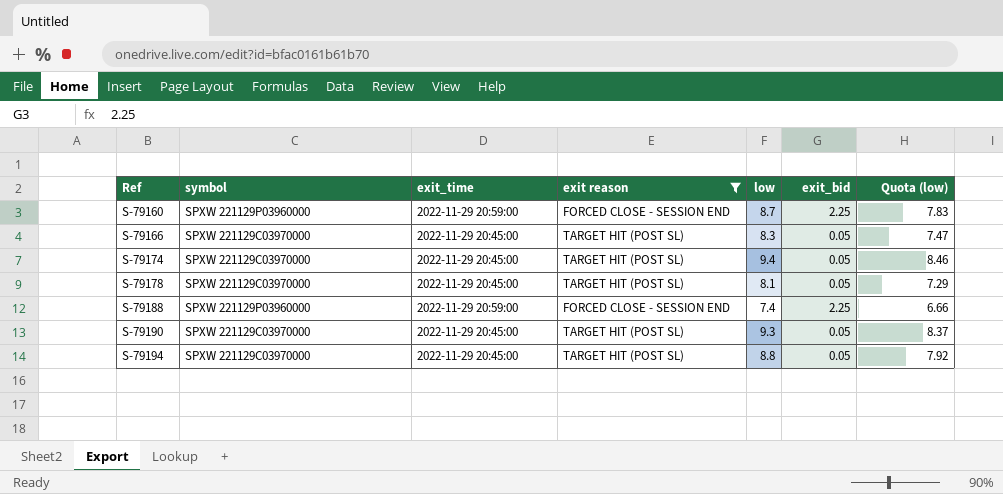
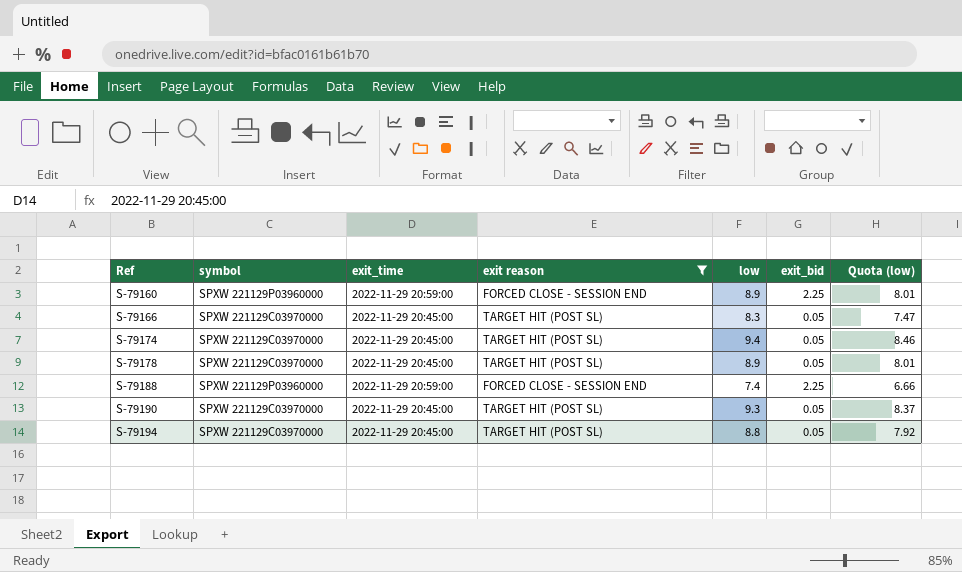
S-79160 | low: 8.7 -> 8.9
S-79160 | Quota (low): 7.83 -> 8.01
S-79178 | low: 8.1 -> 8.9
S-79178 | Quota (low): 7.29 -> 8.01

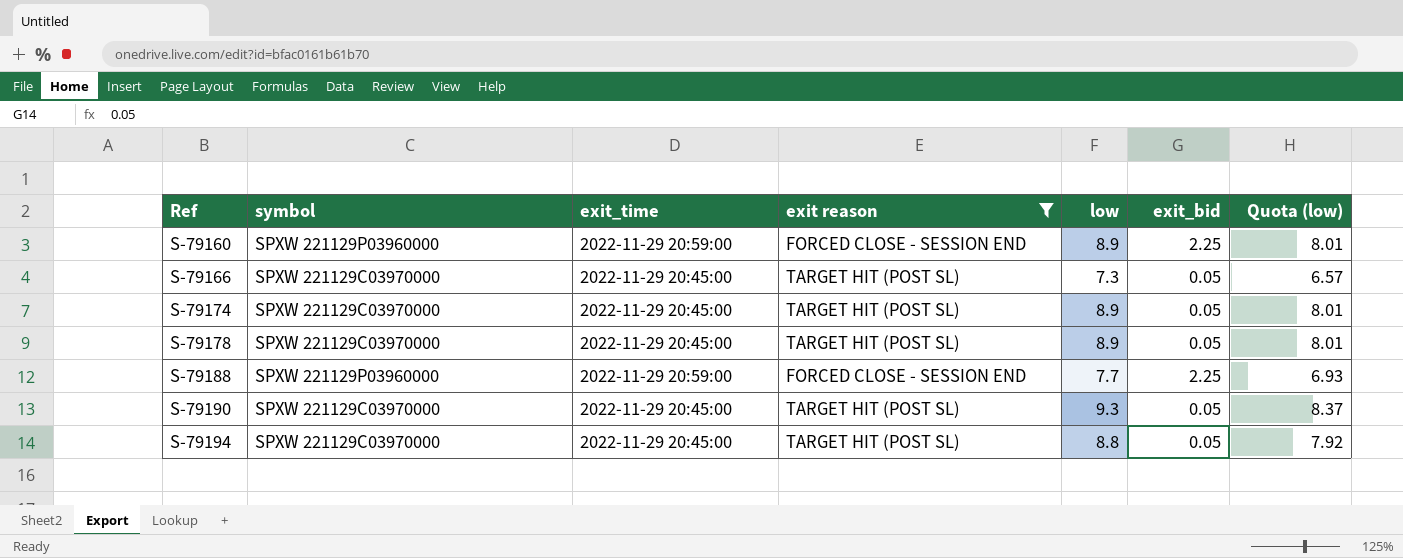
S-79166 | low: 8.3 -> 7.3
S-79166 | Quota (low): 7.47 -> 6.57
S-79174 | low: 9.4 -> 8.9
S-79174 | Quota (low): 8.46 -> 8.01
S-79188 | low: 7.4 -> 7.7
S-79188 | Quota (low): 6.66 -> 6.93

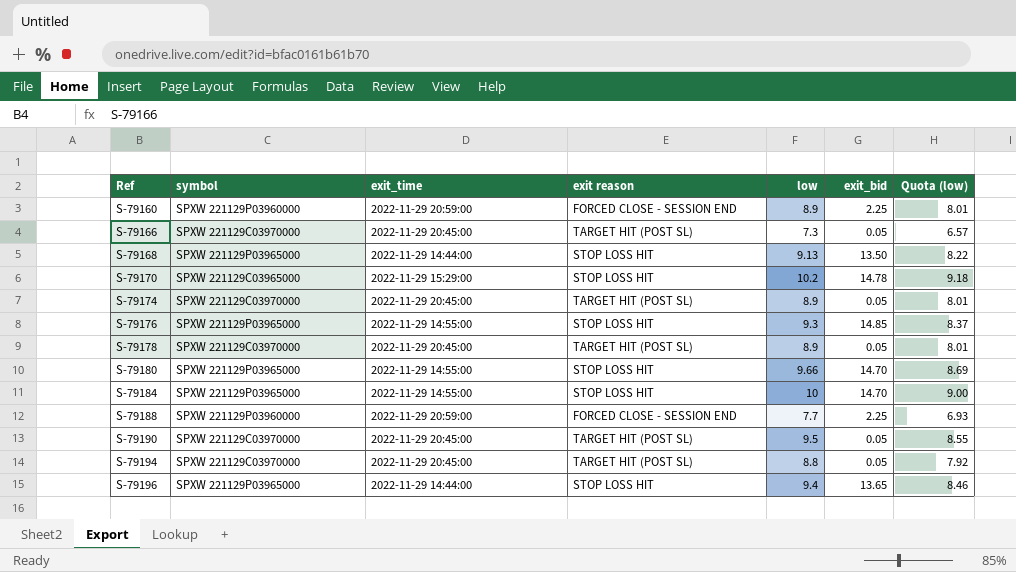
filter: exit reason != STOP LOSS HIT -> none
S-79190 | low: 9.3 -> 9.5
S-79190 | Quota (low): 8.37 -> 8.55

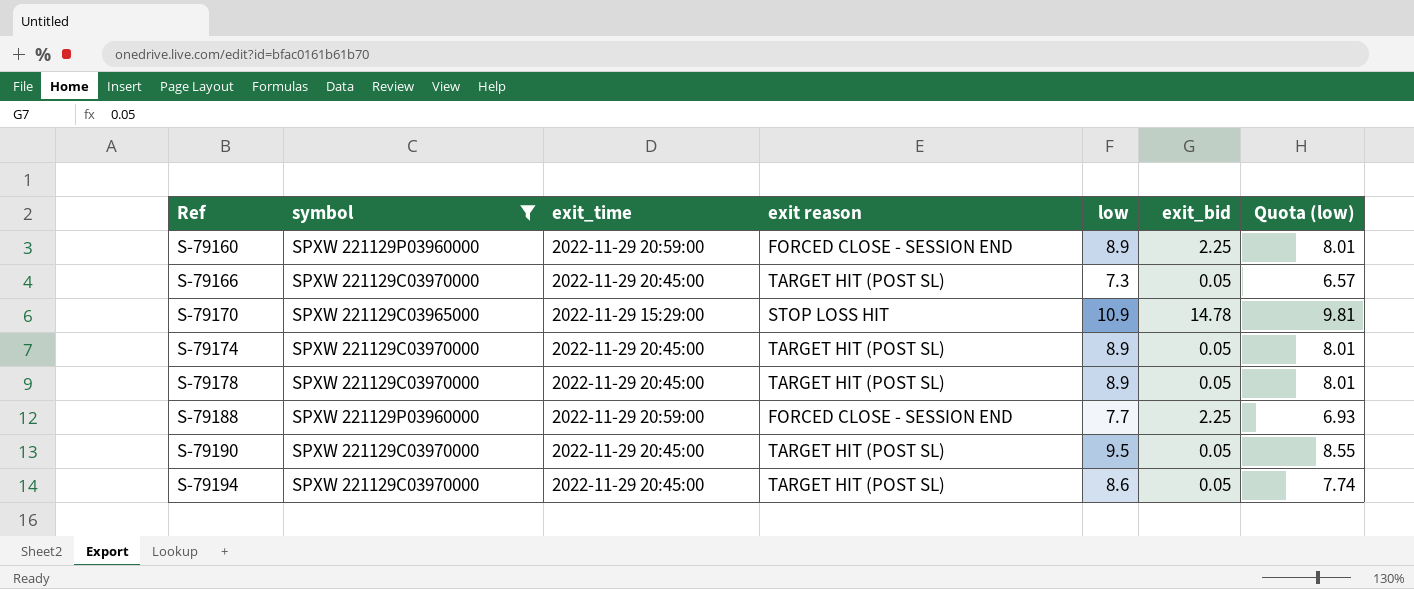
filter: none -> symbol != SPXW 221129P03965000
S-79170 | low: 10.2 -> 10.9
S-79170 | Quota (low): 9.18 -> 9.81
S-79194 | low: 8.8 -> 8.6
S-79194 | Quota (low): 7.92 -> 7.74

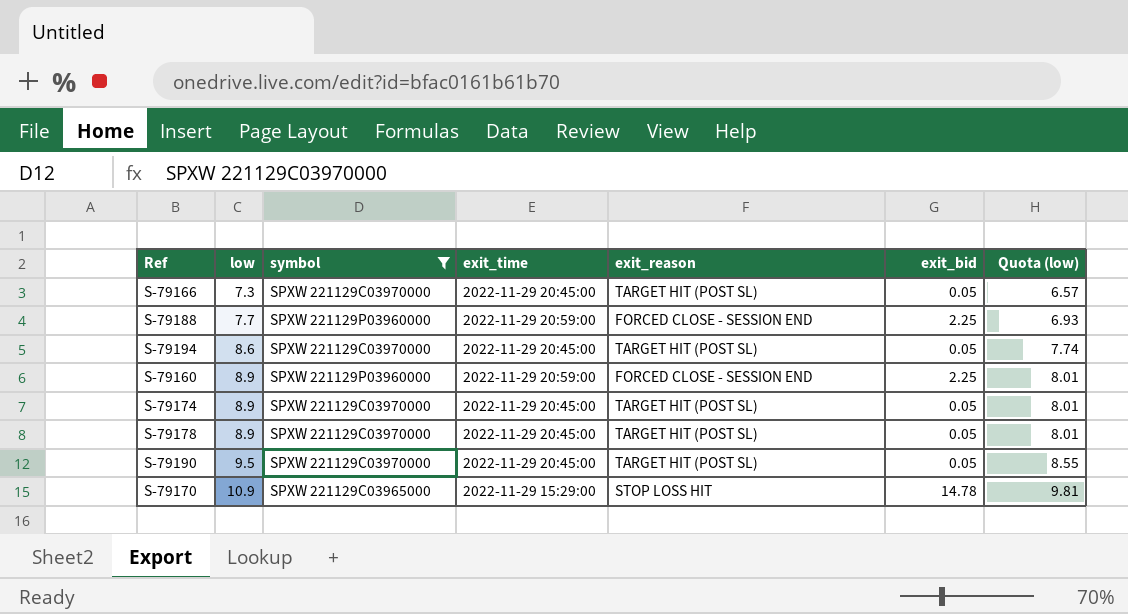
row order: Ref ascending -> low ascending
column low | position: 5 -> 2
column name: exit reason -> exit_reason

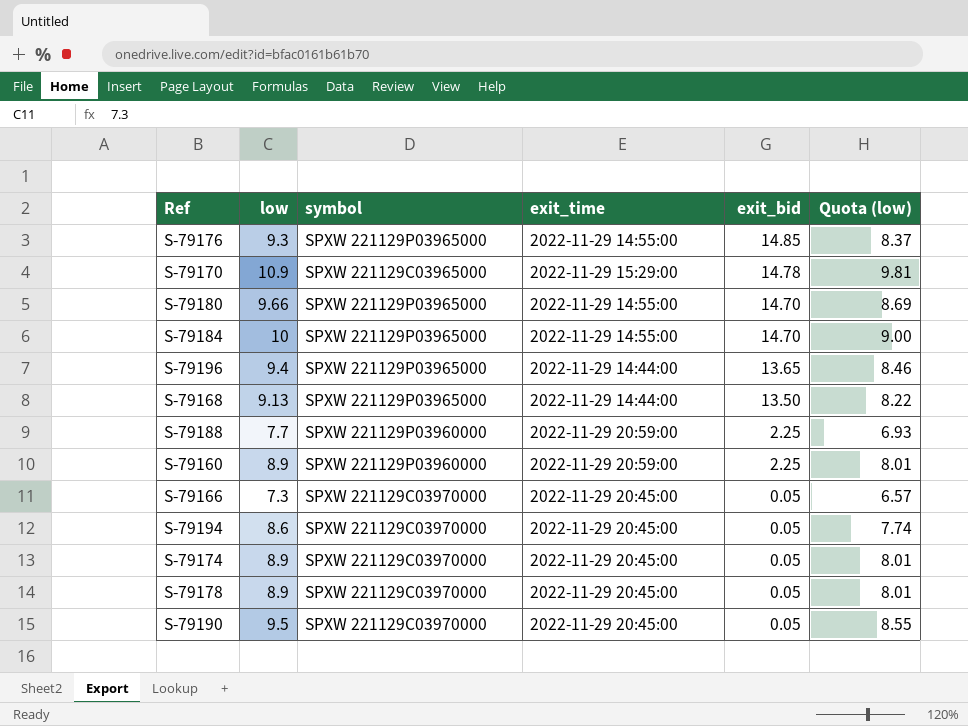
filter: symbol != SPXW 221129P03965000 -> none
row order: low ascending -> exit_bid descending
column exit_reason | position: 5 -> none

